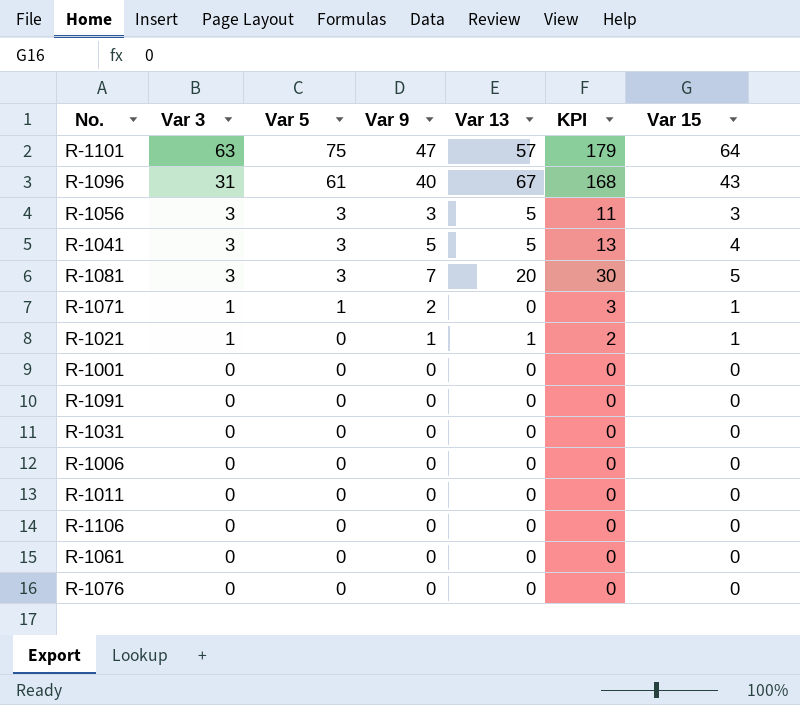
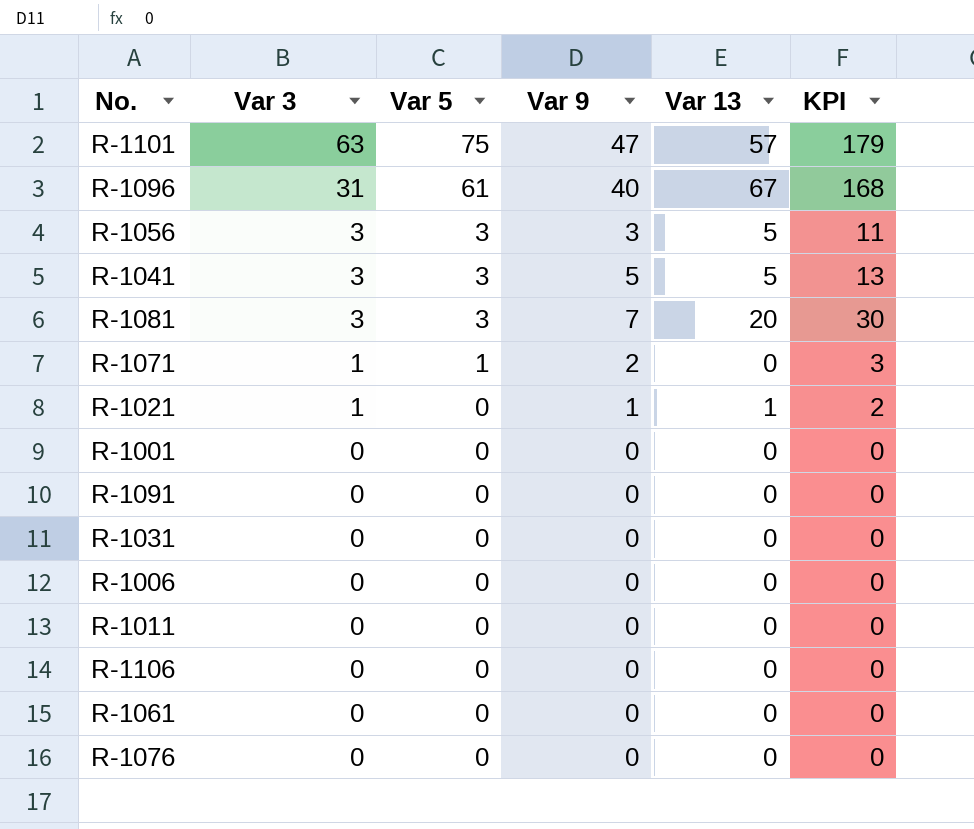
column Var 15 | position: 7 -> none

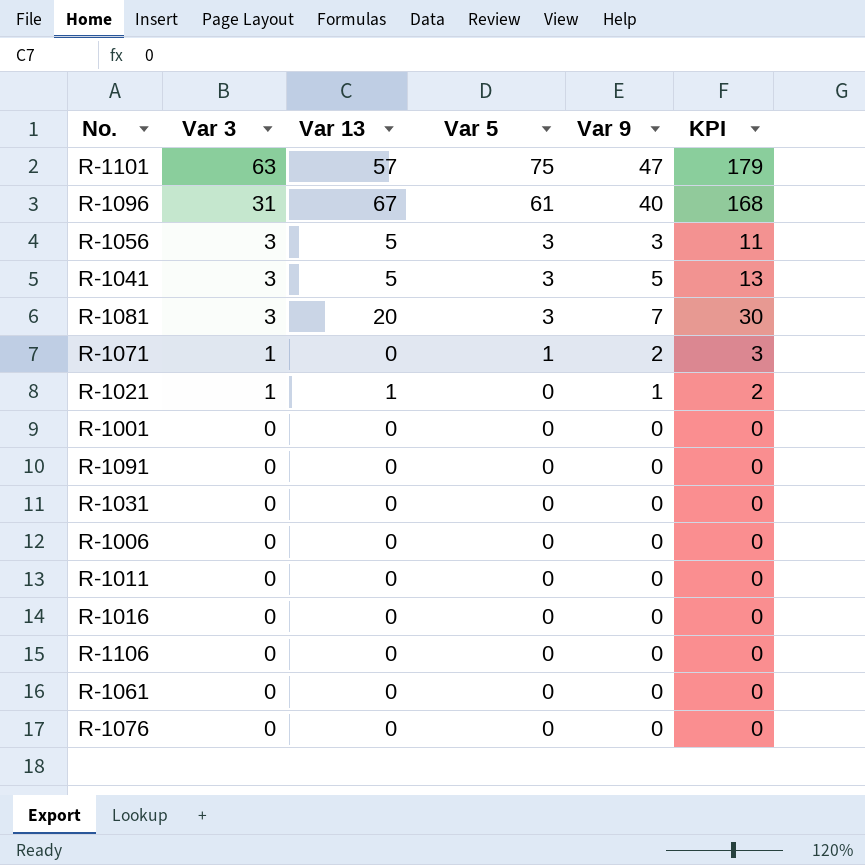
column Var 13 | position: 5 -> 3
row R-1016: none -> 0 | 0 | 0 | 0 | 0

